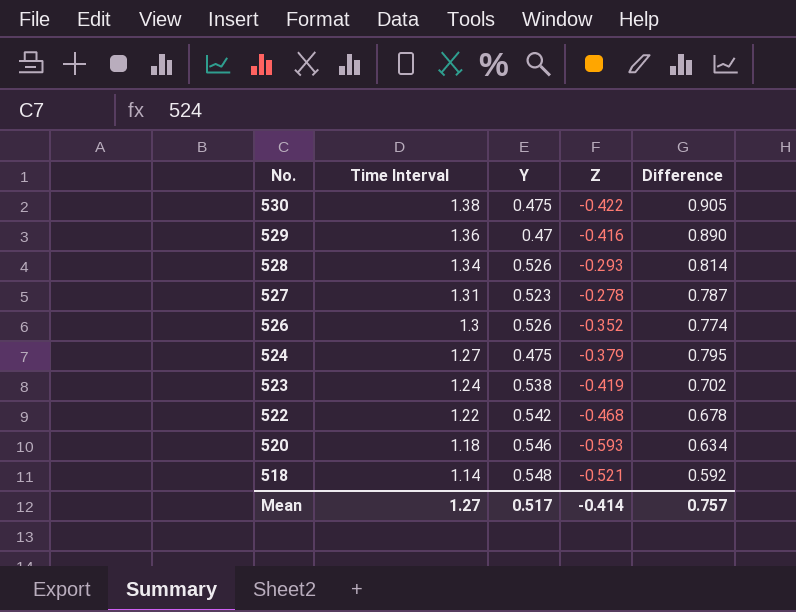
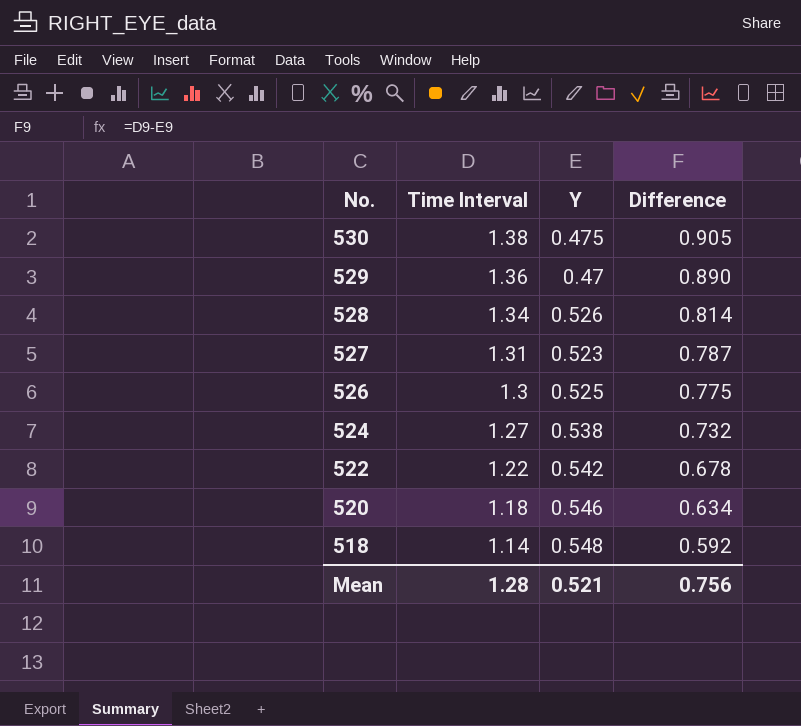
column Z | position: 4 -> none
row 523: 1.24 | 0.538 | -0.419 | 0.702 -> none
526 | Y: 0.526 -> 0.525
526 | Difference: 0.774 -> 0.775
524 | Y: 0.475 -> 0.538
524 | Difference: 0.795 -> 0.732
Mean | Time Interval: 1.27 -> 1.28
Mean | Y: 0.517 -> 0.521
Mean | Difference: 0.757 -> 0.756

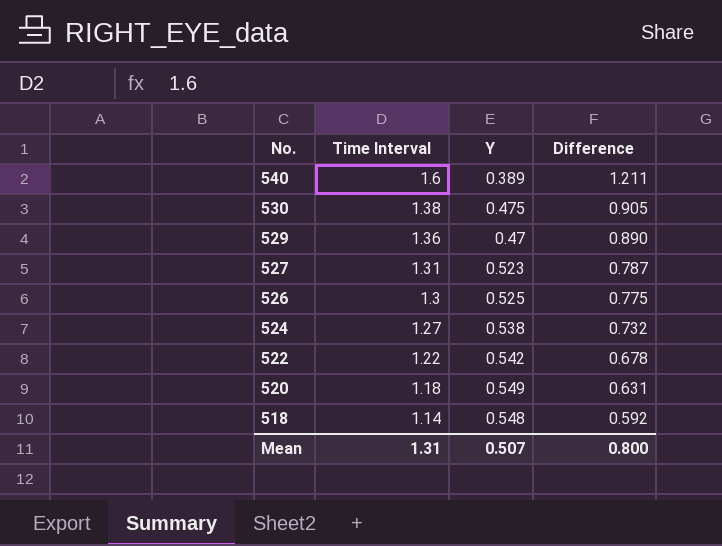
row 528: 1.34 | 0.526 | 0.814 -> none
row 540: none -> 1.6 | 0.389 | 1.211
520 | Y: 0.546 -> 0.549
520 | Difference: 0.634 -> 0.631
Mean | Time Interval: 1.28 -> 1.31
Mean | Y: 0.521 -> 0.507
Mean | Difference: 0.756 -> 0.800

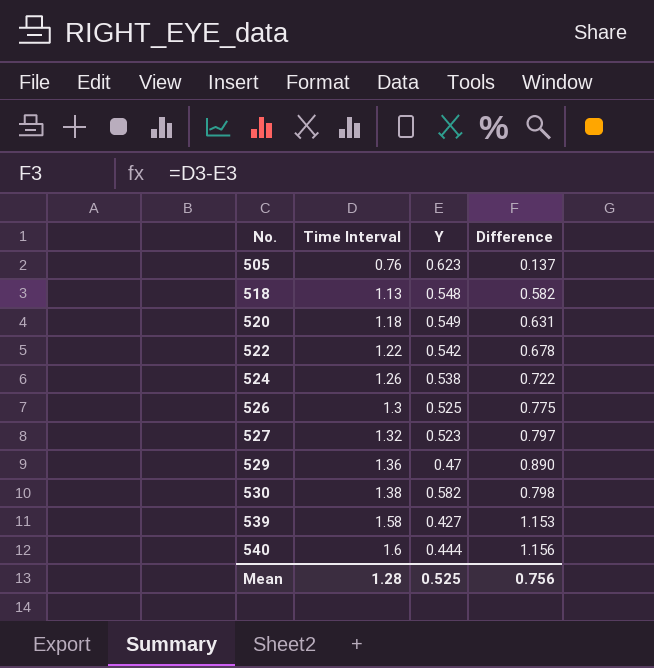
row order: No. descending -> No. ascending
row 505: none -> 0.76 | 0.623 | 0.137
518 | Time Interval: 1.14 -> 1.13
518 | Difference: 0.592 -> 0.582
524 | Time Interval: 1.27 -> 1.26
524 | Difference: 0.732 -> 0.722
527 | Time Interval: 1.31 -> 1.32
527 | Difference: 0.787 -> 0.797
530 | Y: 0.475 -> 0.582
530 | Difference: 0.905 -> 0.798
row 539: none -> 1.58 | 0.427 | 1.153
540 | Y: 0.389 -> 0.444
540 | Difference: 1.211 -> 1.156
Mean | Time Interval: 1.31 -> 1.28
Mean | Y: 0.507 -> 0.525
Mean | Difference: 0.800 -> 0.756

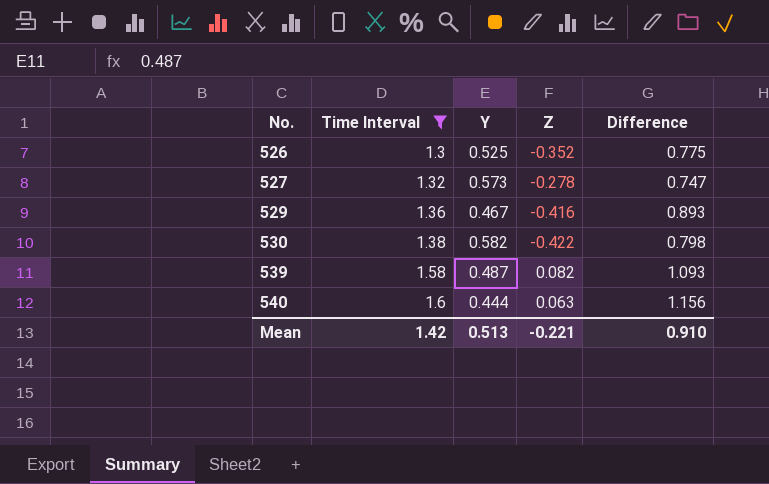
filter: none -> Time Interval >= 1.3
column Z | position: none -> 4
527 | Y: 0.523 -> 0.573
527 | Difference: 0.797 -> 0.747
529 | Y: 0.47 -> 0.467
529 | Difference: 0.890 -> 0.893
539 | Y: 0.427 -> 0.487
539 | Difference: 1.153 -> 1.093
Mean | Time Interval: 1.28 -> 1.42
Mean | Y: 0.525 -> 0.513
Mean | Difference: 0.756 -> 0.910

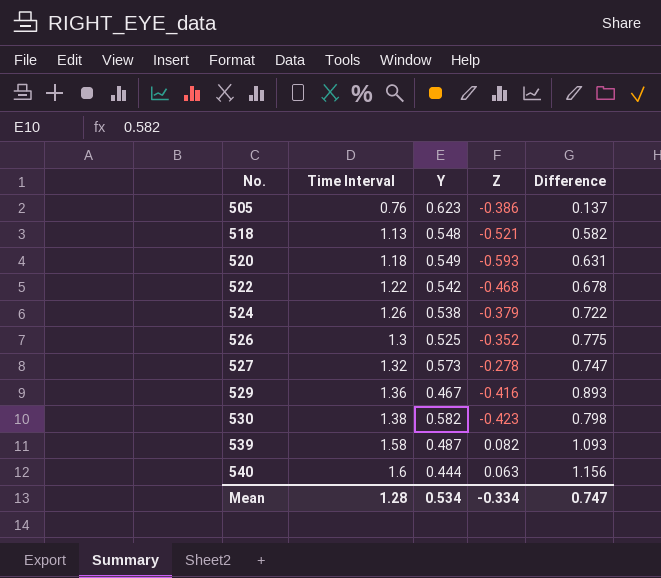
filter: Time Interval >= 1.3 -> none
530 | Z: -0.422 -> -0.423
Mean | Time Interval: 1.42 -> 1.28
Mean | Y: 0.513 -> 0.534
Mean | Z: -0.221 -> -0.334
Mean | Difference: 0.910 -> 0.747

